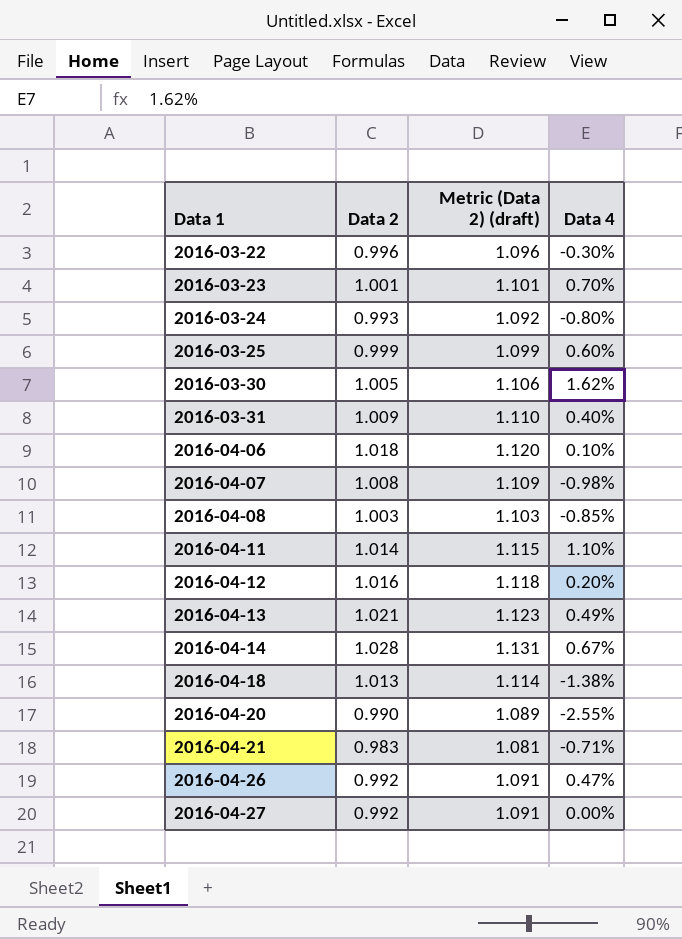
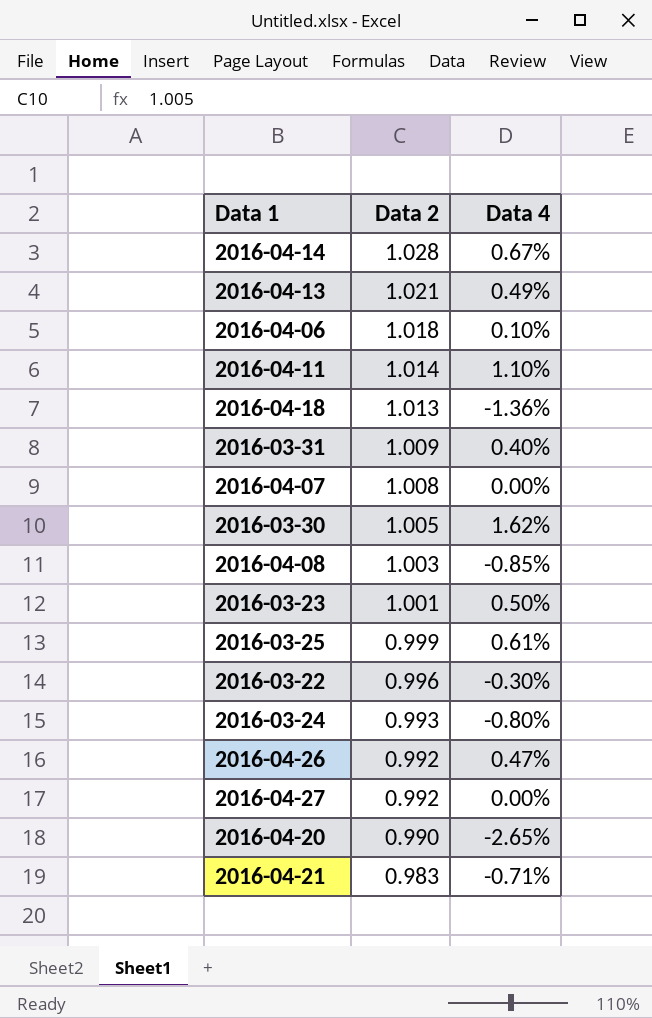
row order: Data 1 ascending -> Data 2 descending
column Metric (Data 2) (draft) | formula: [Data 2] * 1.1 -> none
row 2016-04-12: 1.016 | 1.118 | 0.20% -> none
2016-04-18 | Data 4: -1.38% -> -1.36%
2016-04-07 | Data 4: -0.98% -> 0.00%
2016-03-23 | Data 4: 0.70% -> 0.50%
2016-03-25 | Data 4: 0.60% -> 0.61%
2016-04-20 | Data 4: -2.55% -> -2.65%

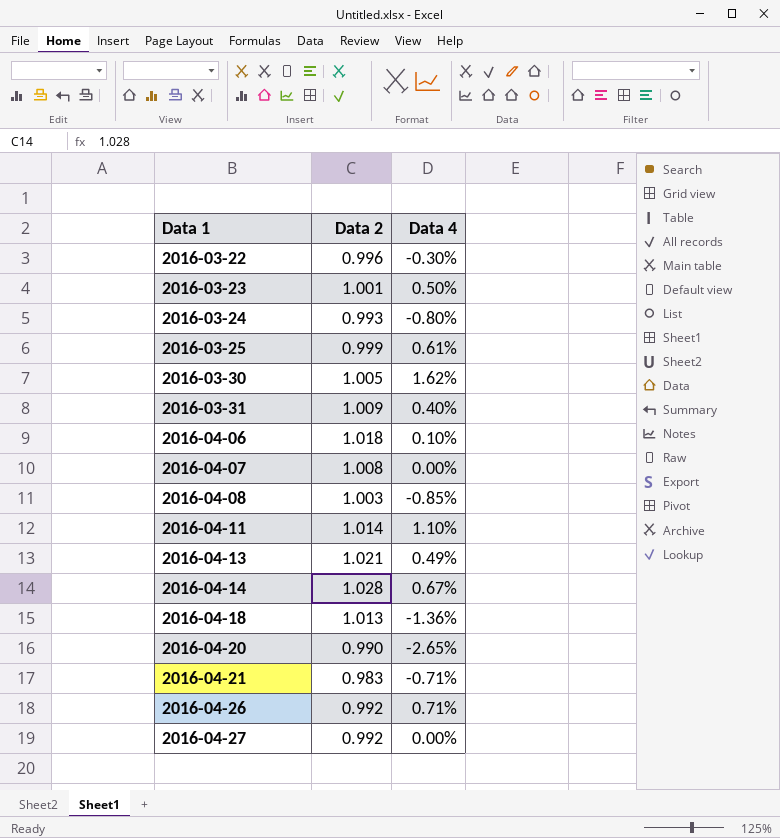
row order: Data 2 descending -> Data 1 ascending
2016-04-26 | Data 4: 0.47% -> 0.71%

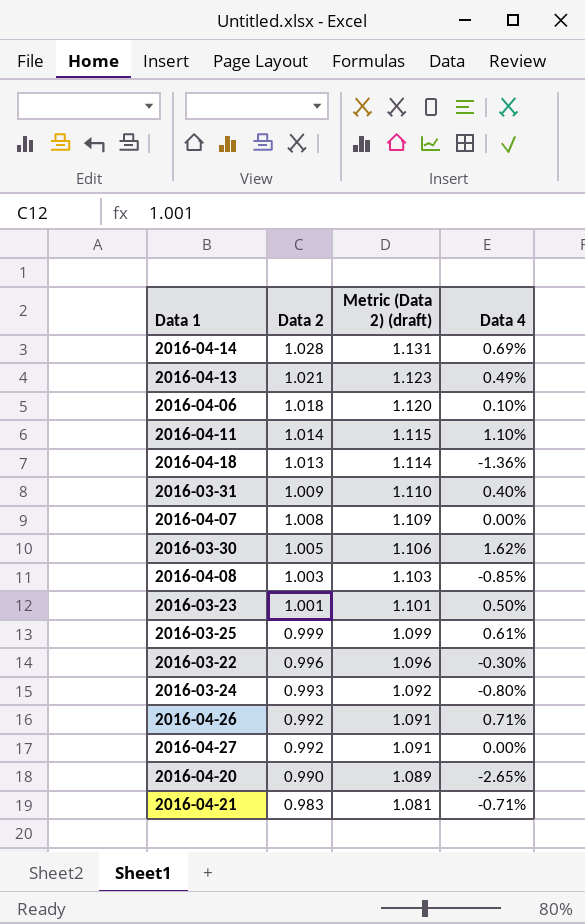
row order: Data 1 ascending -> Data 2 descending
column Metric (Data 2) (draft) | formula: none -> [Data 2] * 1.1
2016-04-14 | Data 4: 0.67% -> 0.69%

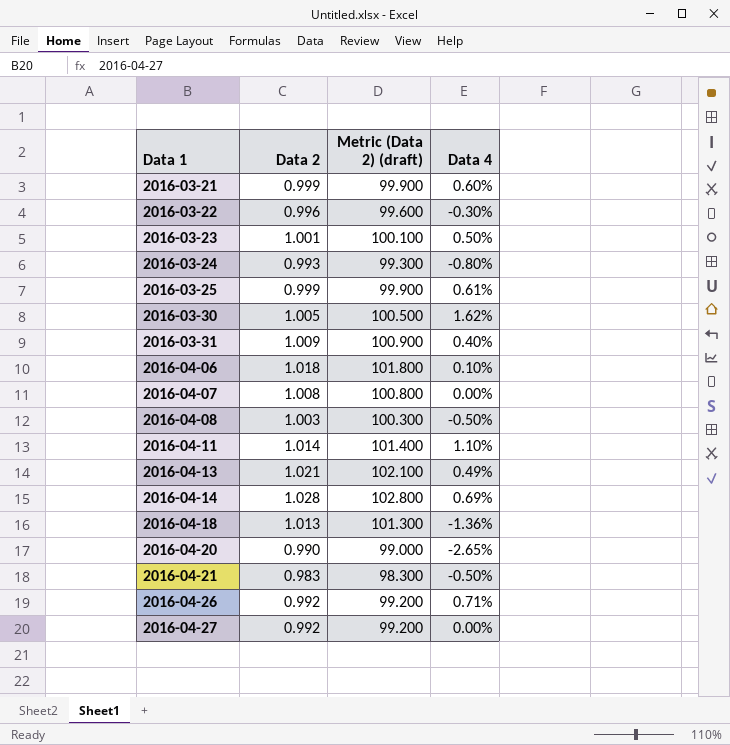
row order: Data 2 descending -> Data 1 ascending
column Metric (Data 2) (draft) | formula: [Data 2] * 1.1 -> [Data 2] * 100
row 2016-03-21: none -> 0.999 | 99.900 | 0.60%
2016-04-08 | Data 4: -0.85% -> -0.50%
2016-04-21 | Data 4: -0.71% -> -0.50%

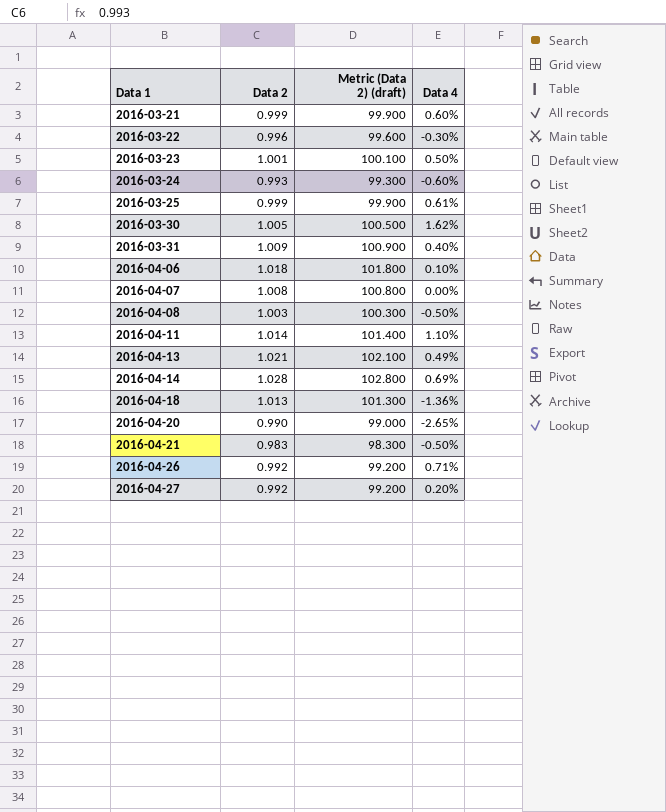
2016-03-24 | Data 4: -0.80% -> -0.60%
2016-04-27 | Data 4: 0.00% -> 0.20%

